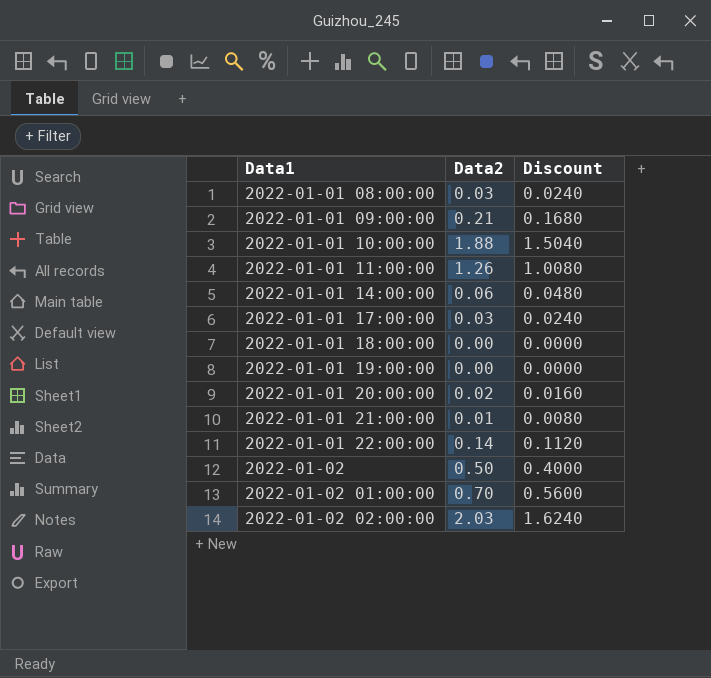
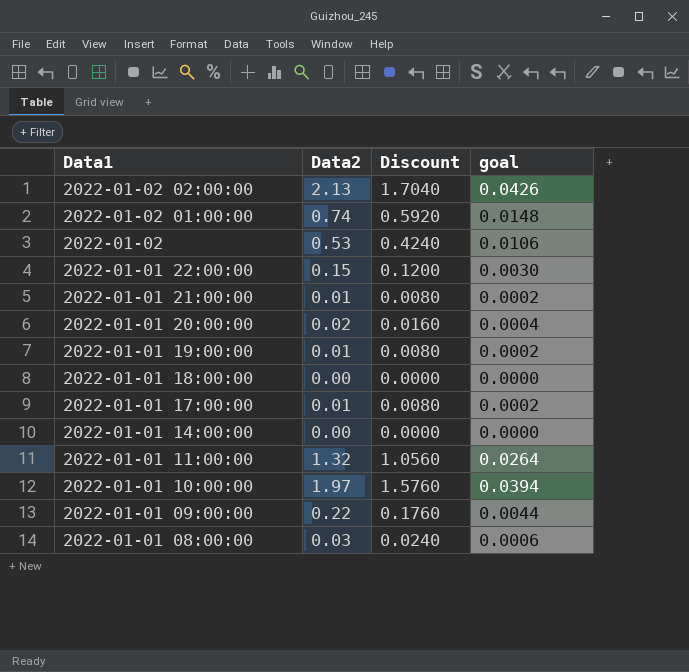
row order: Data1 ascending -> Data1 descending
column goal | formula: none -> [Data2] * 0.02
2022-01-02 02:00:00 | Data2: 2.03 -> 2.13
2022-01-02 02:00:00 | Discount: 1.6240 -> 1.7040
2022-01-02 01:00:00 | Data2: 0.70 -> 0.74
2022-01-02 01:00:00 | Discount: 0.5600 -> 0.5920
2022-01-02 | Data2: 0.50 -> 0.53
2022-01-02 | Discount: 0.4000 -> 0.4240
2022-01-01 22:00:00 | Data2: 0.14 -> 0.15
2022-01-01 22:00:00 | Discount: 0.1120 -> 0.1200
2022-01-01 19:00:00 | Data2: 0.00 -> 0.01
2022-01-01 19:00:00 | Discount: 0.0000 -> 0.0080
2022-01-01 17:00:00 | Data2: 0.03 -> 0.01
2022-01-01 17:00:00 | Discount: 0.0240 -> 0.0080
2022-01-01 14:00:00 | Data2: 0.06 -> 0.00
2022-01-01 14:00:00 | Discount: 0.0480 -> 0.0000
2022-01-01 11:00:00 | Data2: 1.26 -> 1.32
2022-01-01 11:00:00 | Discount: 1.0080 -> 1.0560
2022-01-01 10:00:00 | Data2: 1.88 -> 1.97
2022-01-01 10:00:00 | Discount: 1.5040 -> 1.5760
2022-01-01 09:00:00 | Data2: 0.21 -> 0.22
2022-01-01 09:00:00 | Discount: 0.1680 -> 0.1760

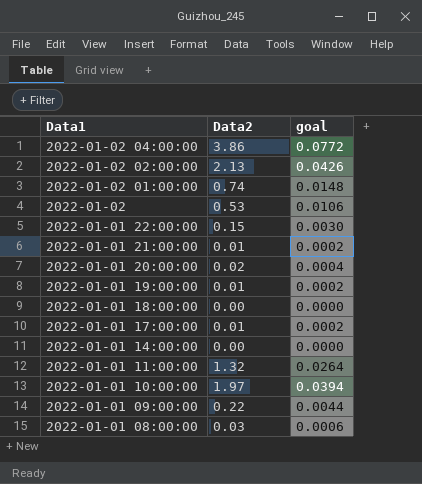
column Discount | formula: [Data2] * 0.8 -> none
row 2022-01-02 04:00:00: none -> 3.86 | 0.0772

